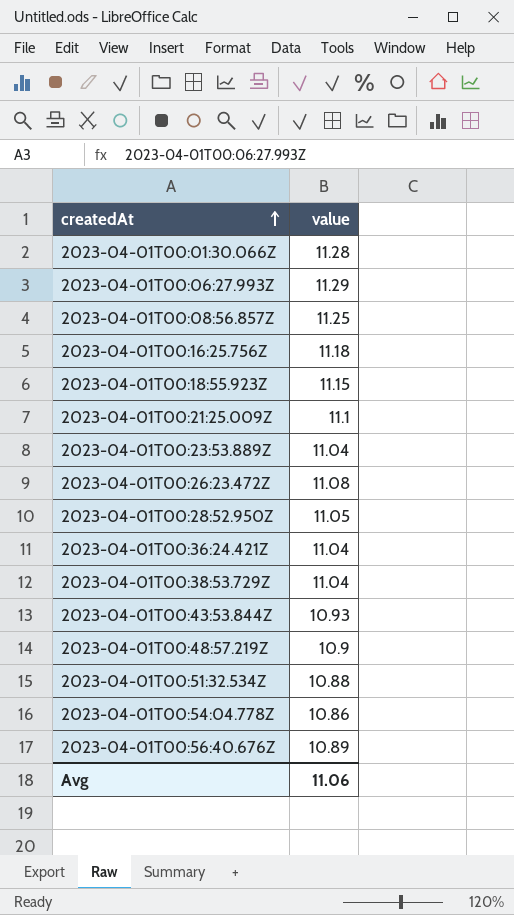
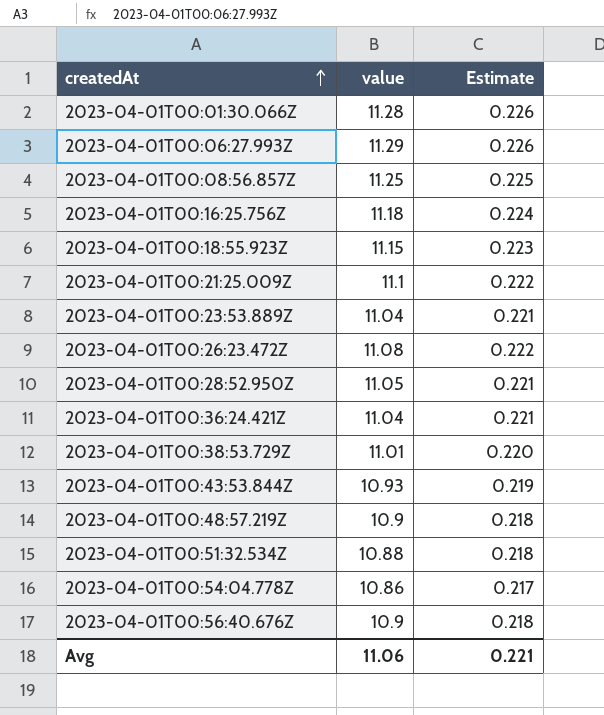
column Estimate | formula: none -> [value] * 0.02
2023-04-01T00:38:53.729Z | value: 11.04 -> 11.01
2023-04-01T00:56:40.676Z | value: 10.89 -> 10.9

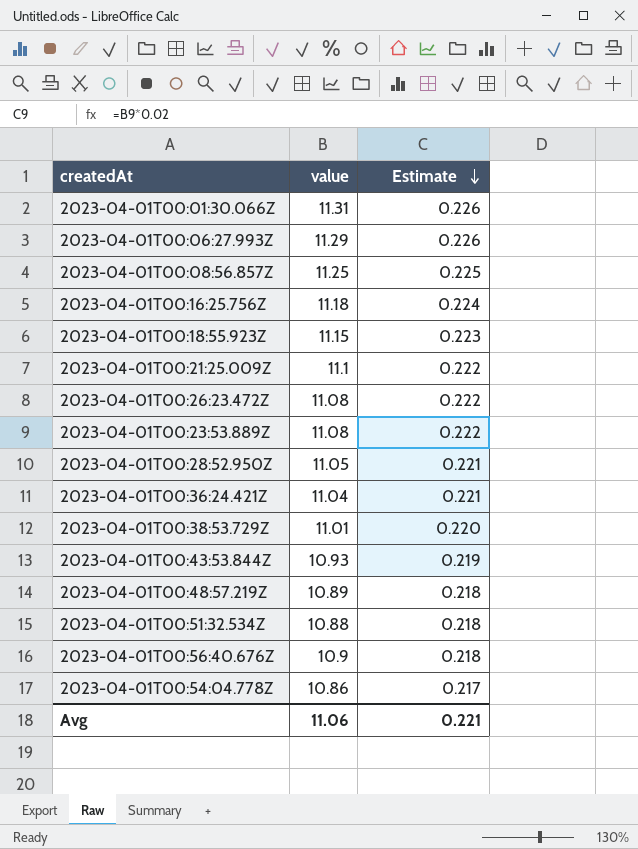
row order: createdAt ascending -> Estimate descending
2023-04-01T00:01:30.066Z | value: 11.28 -> 11.31
2023-04-01T00:23:53.889Z | value: 11.04 -> 11.08
2023-04-01T00:23:53.889Z | Estimate: 0.221 -> 0.222
2023-04-01T00:48:57.219Z | value: 10.9 -> 10.89

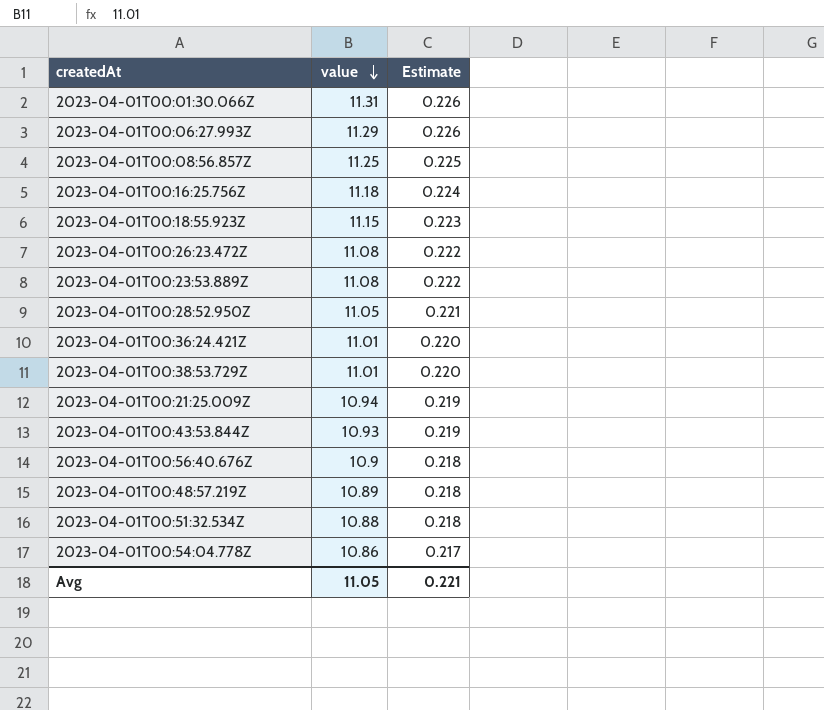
row order: Estimate descending -> value descending
2023-04-01T00:36:24.421Z | value: 11.04 -> 11.01
2023-04-01T00:36:24.421Z | Estimate: 0.221 -> 0.220
2023-04-01T00:21:25.009Z | value: 11.1 -> 10.94
2023-04-01T00:21:25.009Z | Estimate: 0.222 -> 0.219
Avg | value: 11.06 -> 11.05

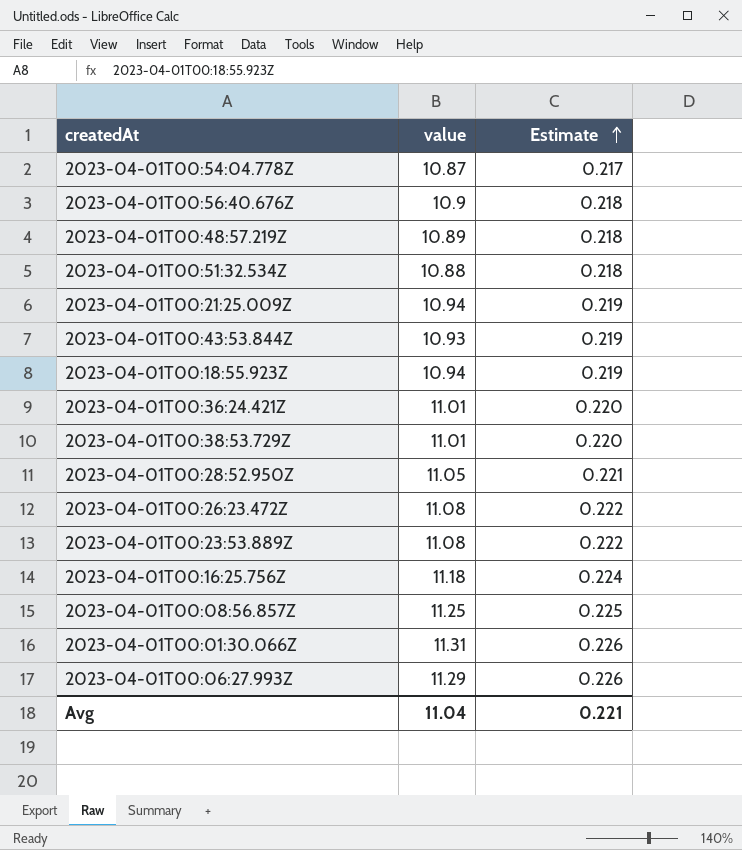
row order: value descending -> Estimate ascending
2023-04-01T00:54:04.778Z | value: 10.86 -> 10.87
2023-04-01T00:18:55.923Z | value: 11.15 -> 10.94
2023-04-01T00:18:55.923Z | Estimate: 0.223 -> 0.219
Avg | value: 11.05 -> 11.04

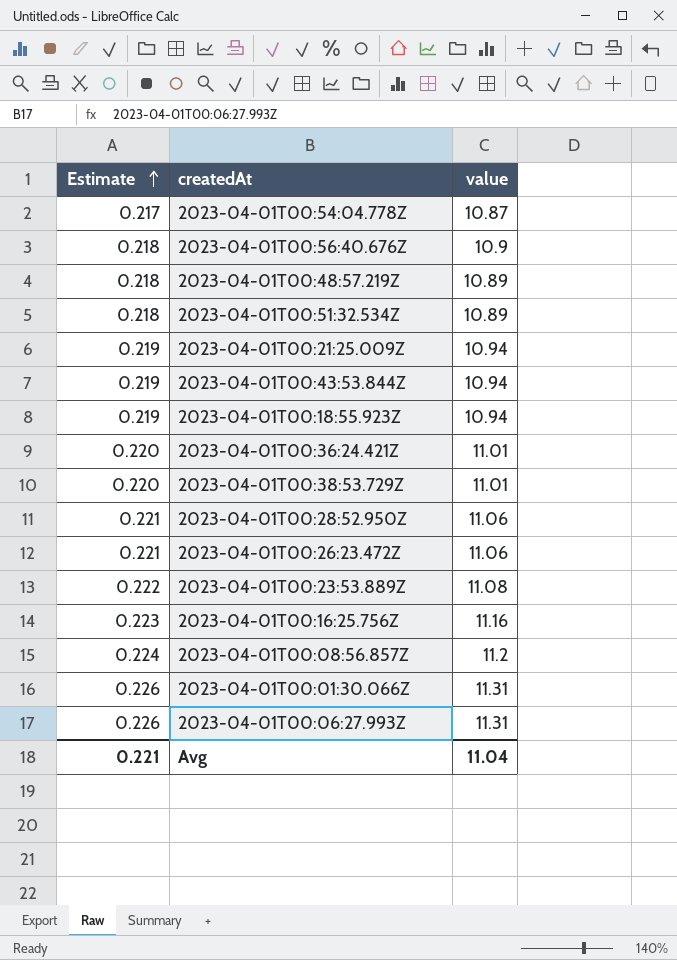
column Estimate | position: 3 -> 1
2023-04-01T00:51:32.534Z | value: 10.88 -> 10.89
2023-04-01T00:43:53.844Z | value: 10.93 -> 10.94
2023-04-01T00:28:52.950Z | value: 11.05 -> 11.06
2023-04-01T00:26:23.472Z | Estimate: 0.222 -> 0.221
2023-04-01T00:26:23.472Z | value: 11.08 -> 11.06
2023-04-01T00:16:25.756Z | Estimate: 0.224 -> 0.223
2023-04-01T00:16:25.756Z | value: 11.18 -> 11.16
2023-04-01T00:08:56.857Z | Estimate: 0.225 -> 0.224
2023-04-01T00:08:56.857Z | value: 11.25 -> 11.2
2023-04-01T00:06:27.993Z | value: 11.29 -> 11.31

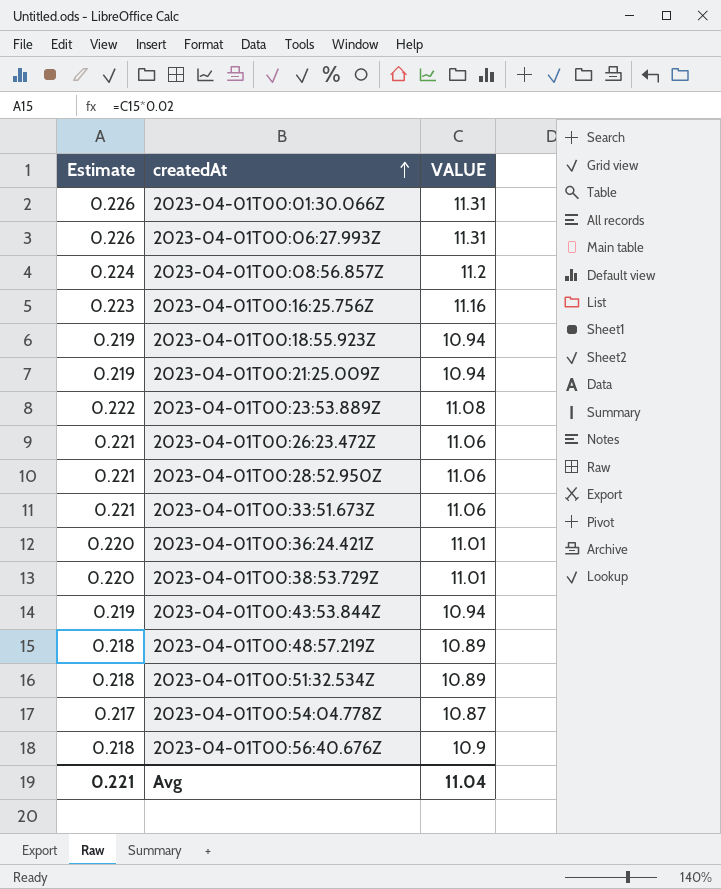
row order: Estimate ascending -> createdAt ascending
column name: value -> VALUE
row 2023-04-01T00:33:51.673Z: none -> 0.221 | 11.06

